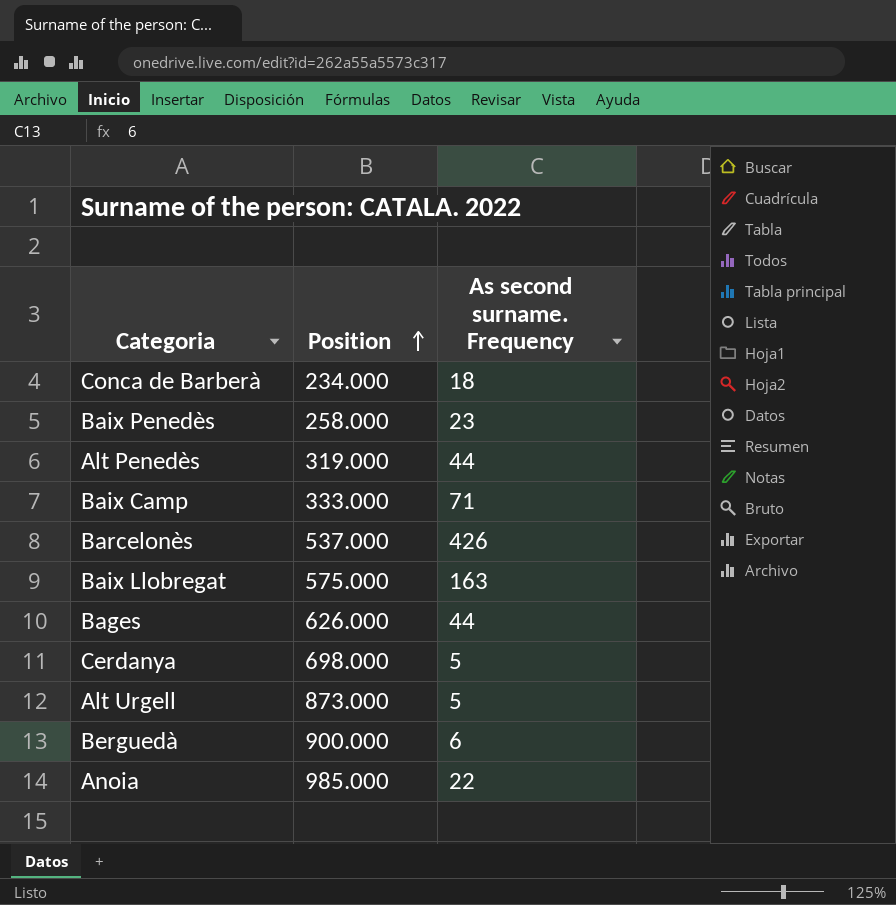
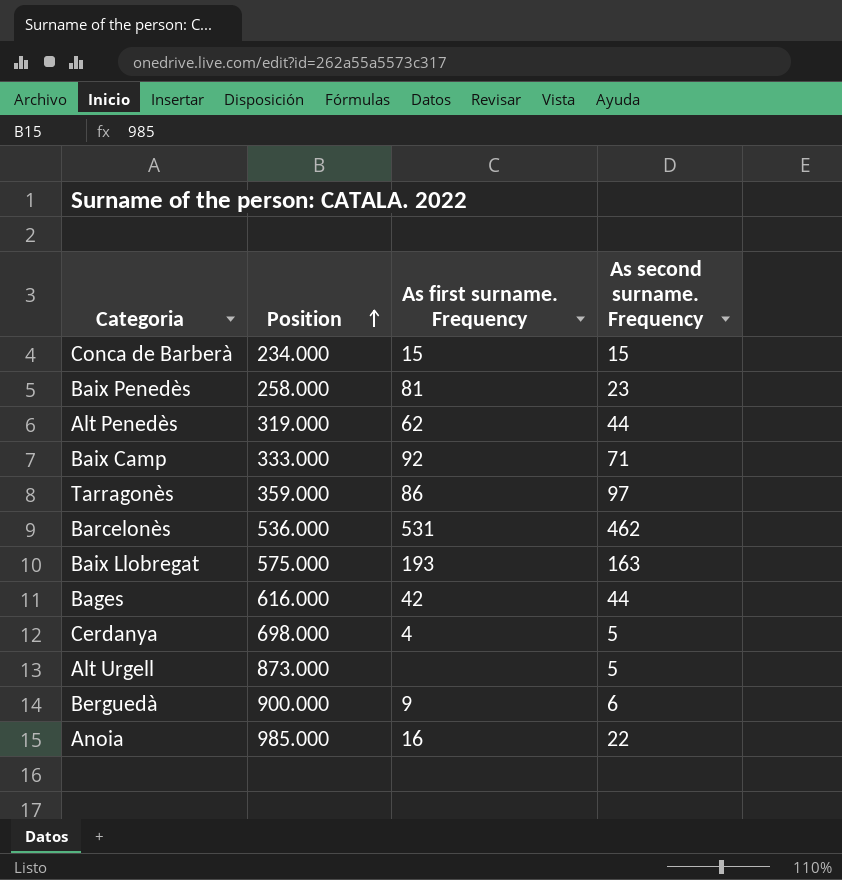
column As first surname. Frequency | position: none -> 3
Conca de Barberà | As second surname. Frequency: 18 -> 15
row Tarragonès: none -> 359.000 | 86 | 97
Barcelonès | Position: 537.000 -> 536.000
Barcelonès | As second surname. Frequency: 426 -> 462
Bages | Position: 626.000 -> 616.000

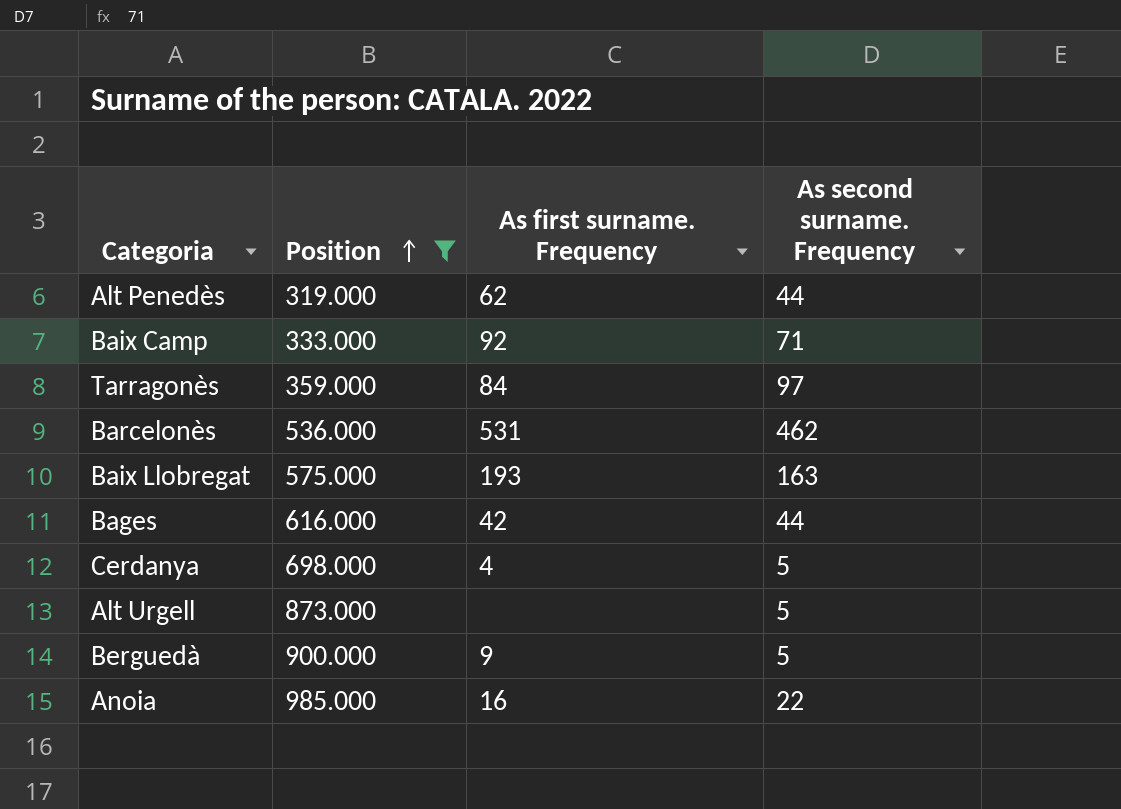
filter: none -> Position >= 319.000
Tarragonès | As first surname. Frequency: 86 -> 84
Berguedà | As second surname. Frequency: 6 -> 5

